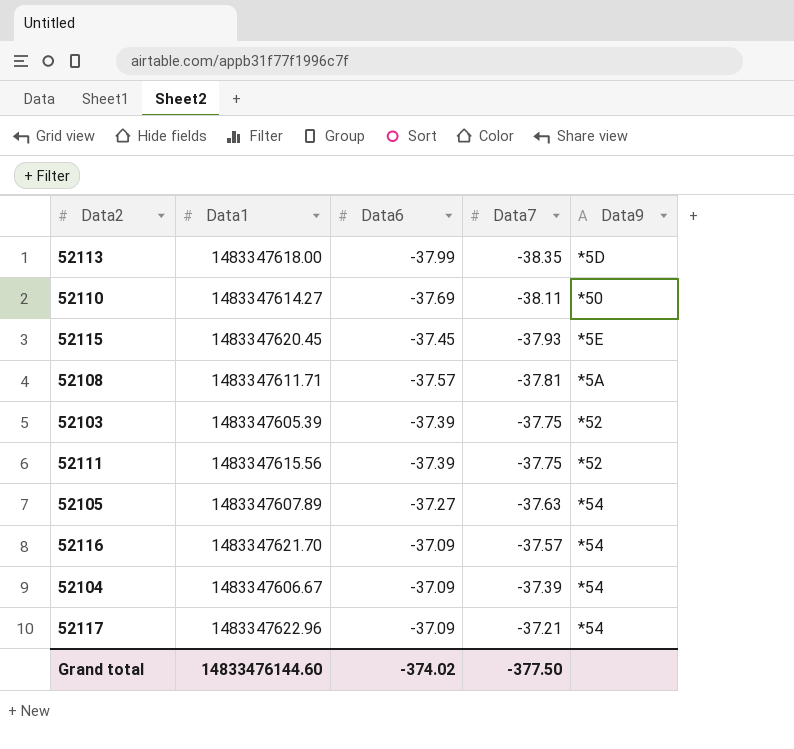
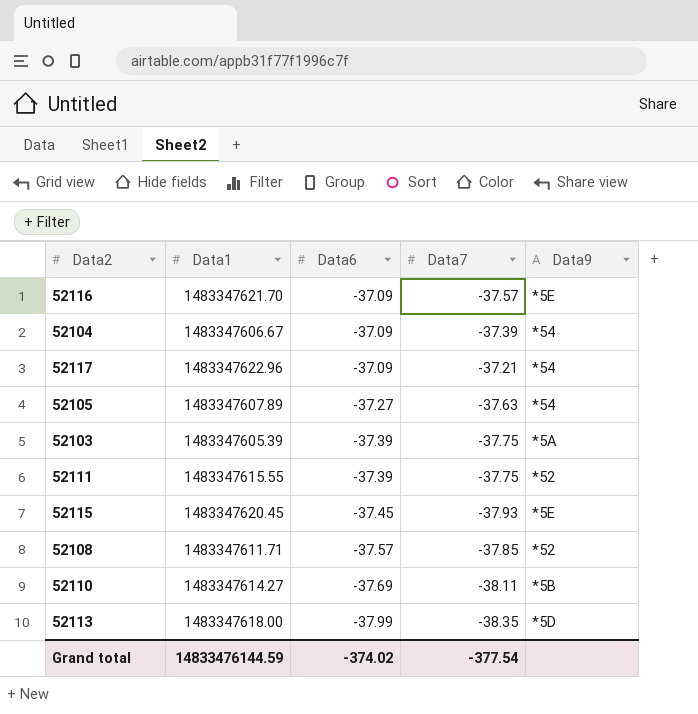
row order: Data7 ascending -> Data6 descending
52116 | Data9: *54 -> *5E
52103 | Data9: *52 -> *5A
52111 | Data1: 1483347615.56 -> 1483347615.55
52108 | Data7: -37.81 -> -37.85
52108 | Data9: *5A -> *52
52110 | Data9: *50 -> *5B
Grand total | Data1: 14833476144.60 -> 14833476144.59
Grand total | Data7: -377.50 -> -377.54

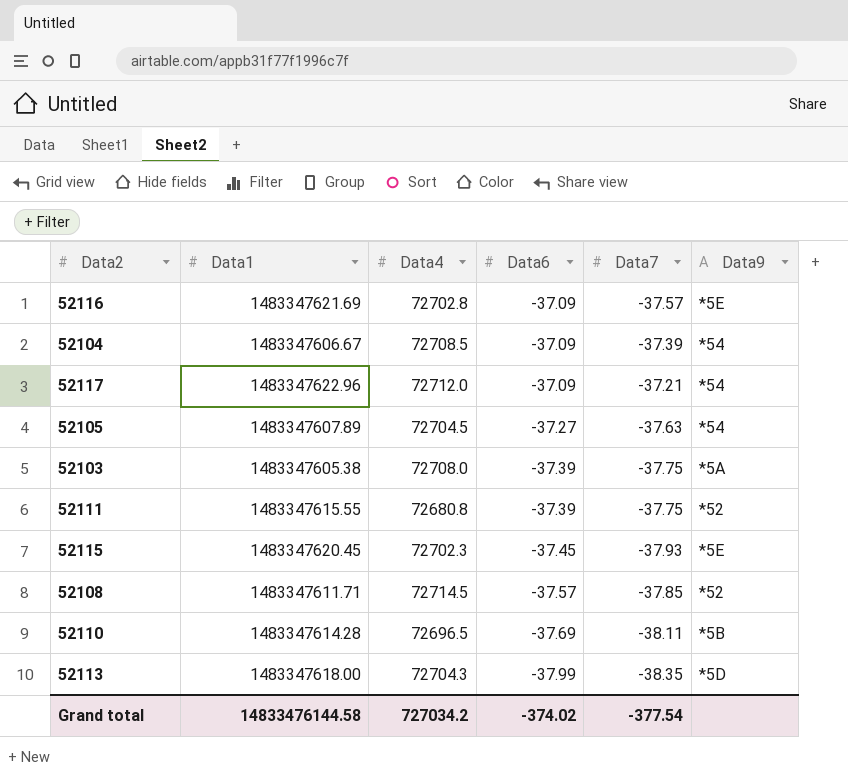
column Data4 | position: none -> 3
52116 | Data1: 1483347621.70 -> 1483347621.69
52103 | Data1: 1483347605.39 -> 1483347605.38
52110 | Data1: 1483347614.27 -> 1483347614.28
Grand total | Data1: 14833476144.59 -> 14833476144.58

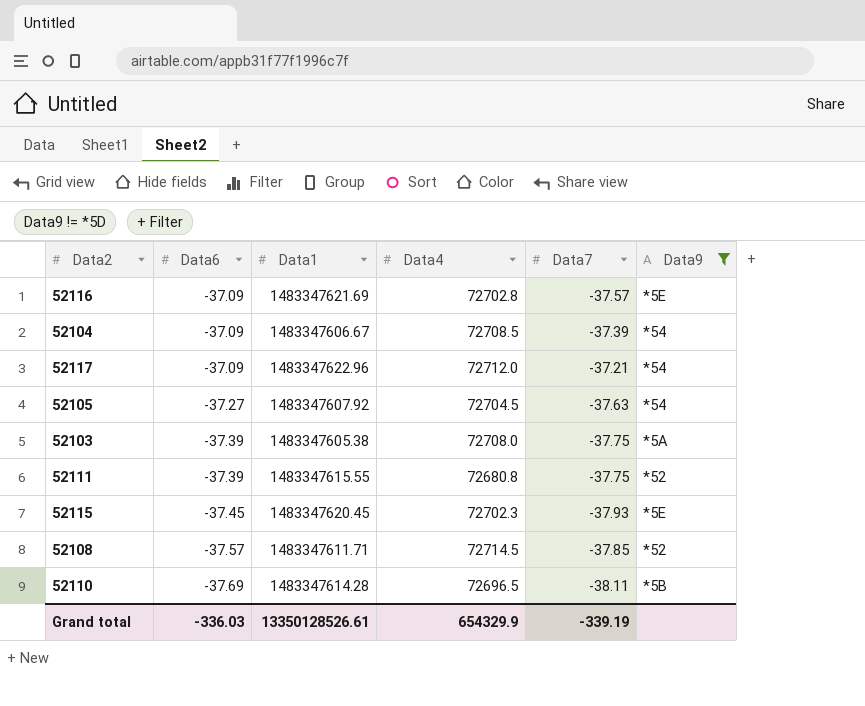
filter: none -> Data9 != *5D
column Data6 | position: 4 -> 2
52105 | Data1: 1483347607.89 -> 1483347607.92
Grand total | Data6: -374.02 -> -336.03
Grand total | Data1: 14833476144.58 -> 13350128526.61
Grand total | Data4: 727034.2 -> 654329.9
Grand total | Data7: -377.54 -> -339.19

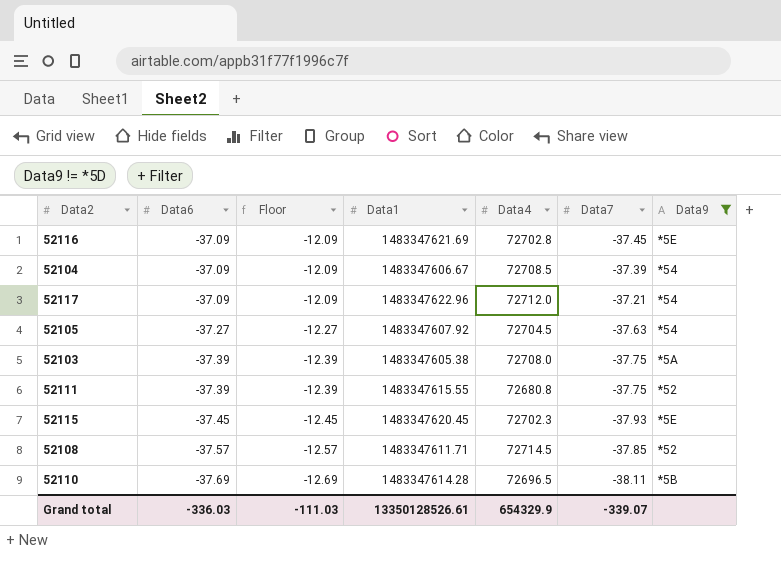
column Floor | formula: none -> [Data6] + 25
52116 | Data7: -37.57 -> -37.45
Grand total | Data7: -339.19 -> -339.07

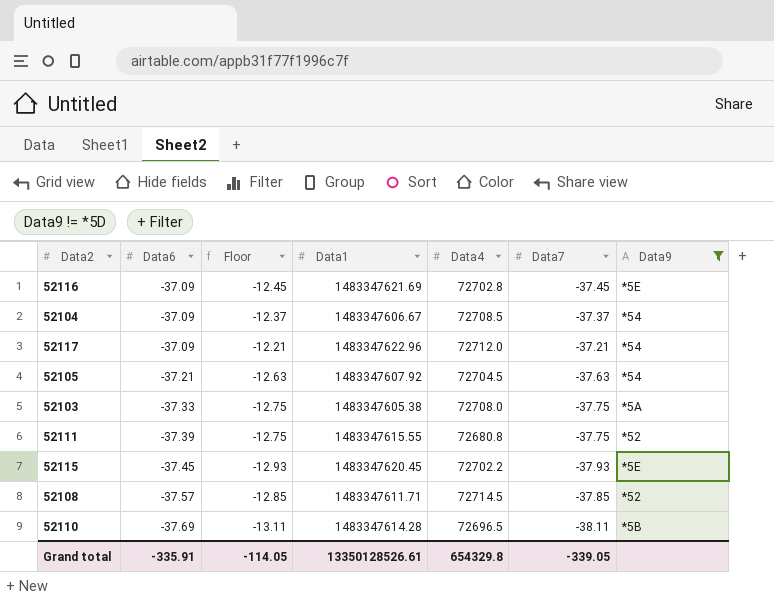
column Floor | formula: [Data6] + 25 -> [Data7] + 25
52104 | Data7: -37.39 -> -37.37
52105 | Data6: -37.27 -> -37.21
52103 | Data6: -37.39 -> -37.33
52115 | Data4: 72702.3 -> 72702.2
Grand total | Data6: -336.03 -> -335.91
Grand total | Floor: -111.03 -> -114.05
Grand total | Data4: 654329.9 -> 654329.8
Grand total | Data7: -339.07 -> -339.05

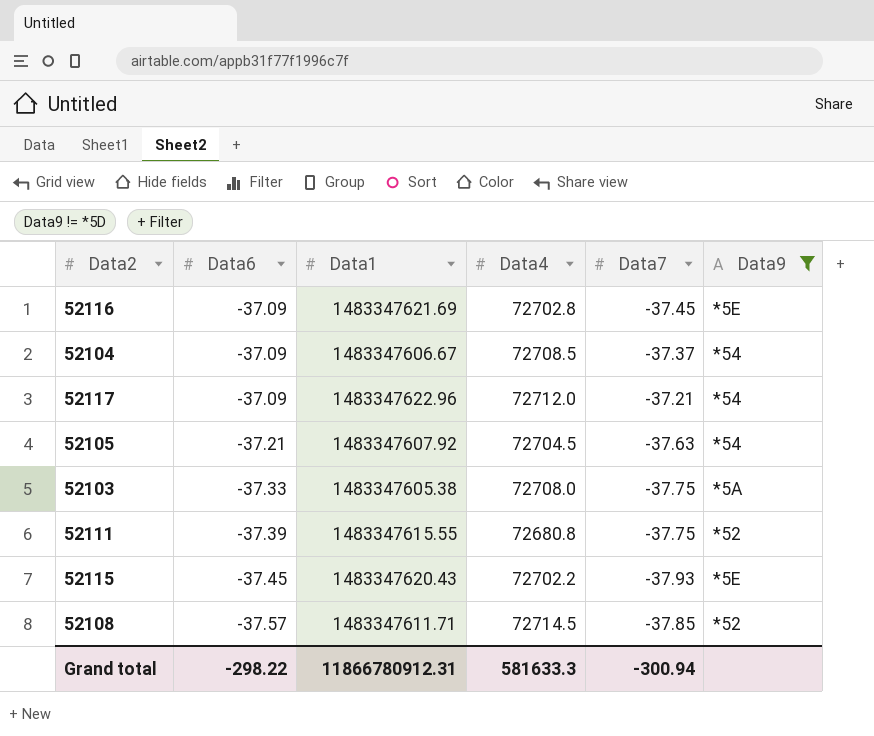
column Floor | formula: [Data7] + 25 -> none
row 52110: -37.69 | -13.11 | 1483347614.28 | 72696.5 | -38.11 | *5B -> none
52115 | Data1: 1483347620.45 -> 1483347620.43
Grand total | Data6: -335.91 -> -298.22
Grand total | Data1: 13350128526.61 -> 11866780912.31
Grand total | Data4: 654329.8 -> 581633.3
Grand total | Data7: -339.05 -> -300.94

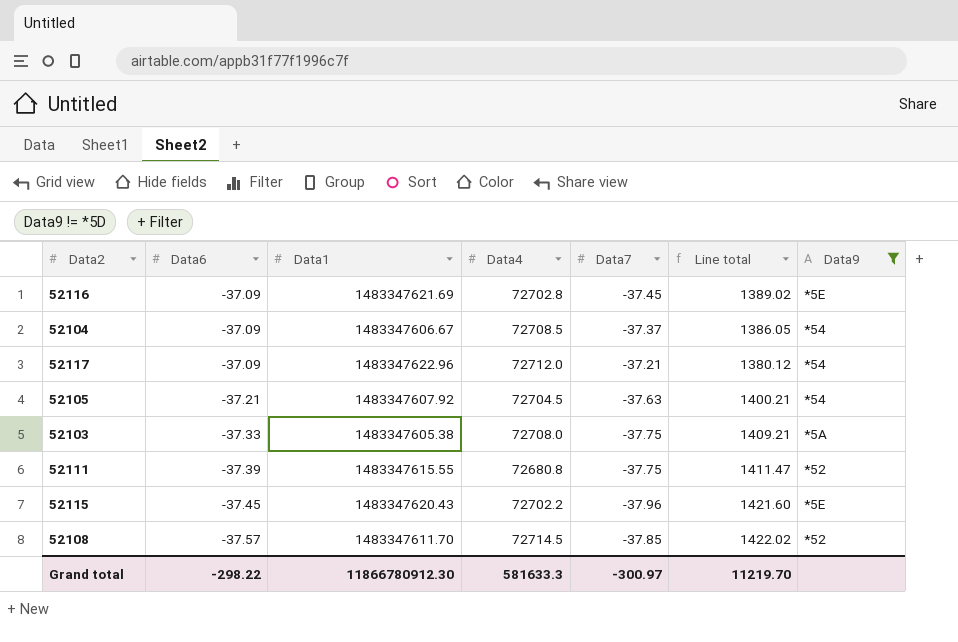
column Line total | formula: none -> [Data6] * [Data7]
52115 | Data7: -37.93 -> -37.96
52108 | Data1: 1483347611.71 -> 1483347611.70
Grand total | Data1: 11866780912.31 -> 11866780912.30
Grand total | Data7: -300.94 -> -300.97

